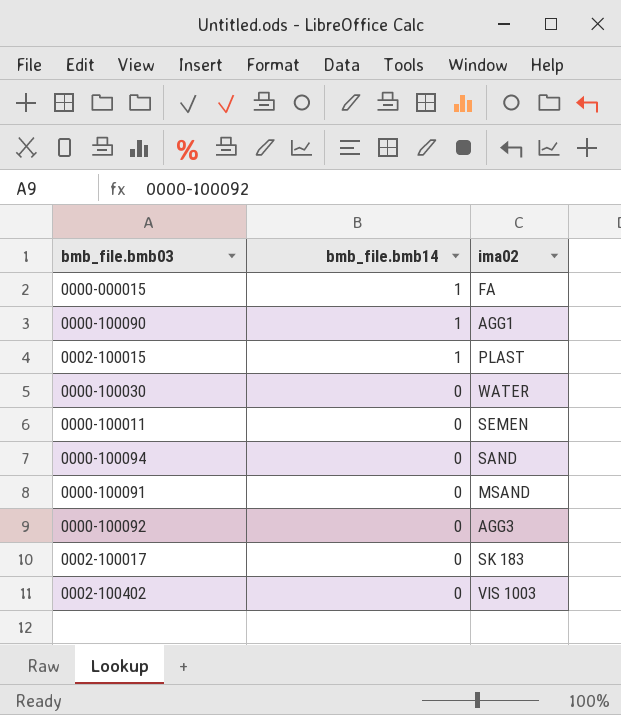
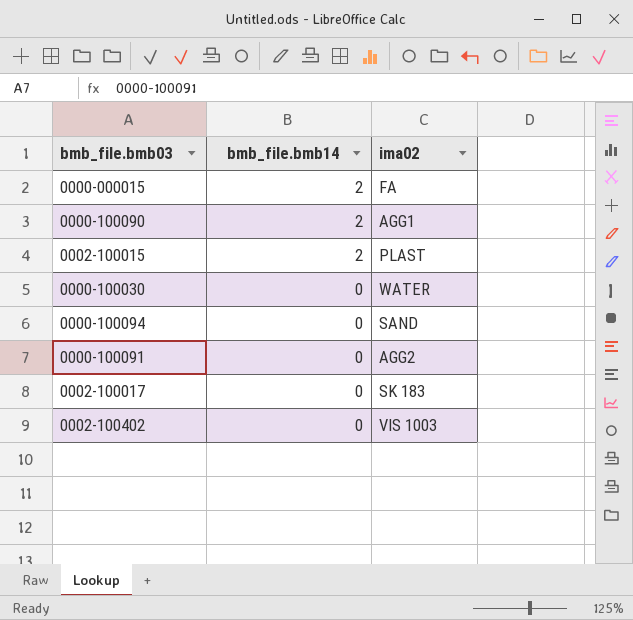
row 0000-100011: 0 | SEMEN -> none
row 0000-100092: 0 | AGG3 -> none
0000-000015 | bmb_file.bmb14: 1 -> 2
0000-100090 | bmb_file.bmb14: 1 -> 2
0002-100015 | bmb_file.bmb14: 1 -> 2
0000-100091 | ima02: MSAND -> AGG2

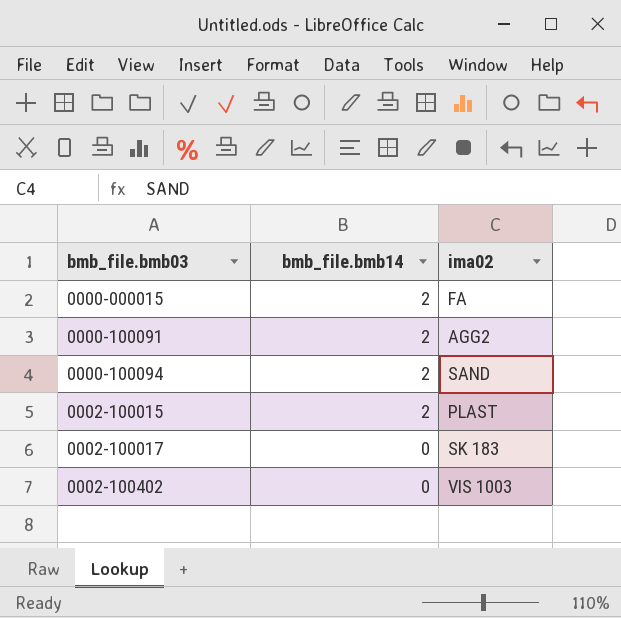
row order: bmb_file.bmb14 descending -> bmb_file.bmb03 ascending
row 0000-100090: 2 | AGG1 -> none
row 0000-100030: 0 | WATER -> none
0000-100091 | bmb_file.bmb14: 0 -> 2
0000-100094 | bmb_file.bmb14: 0 -> 2

